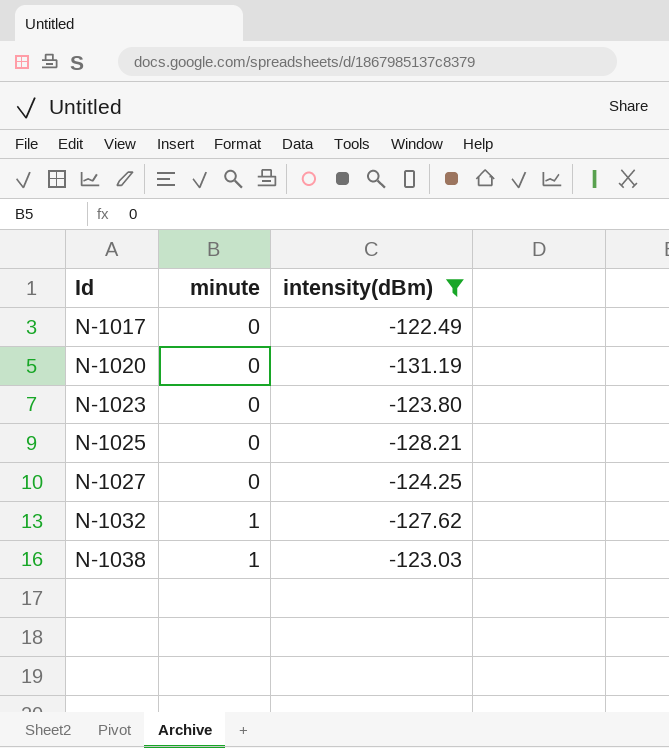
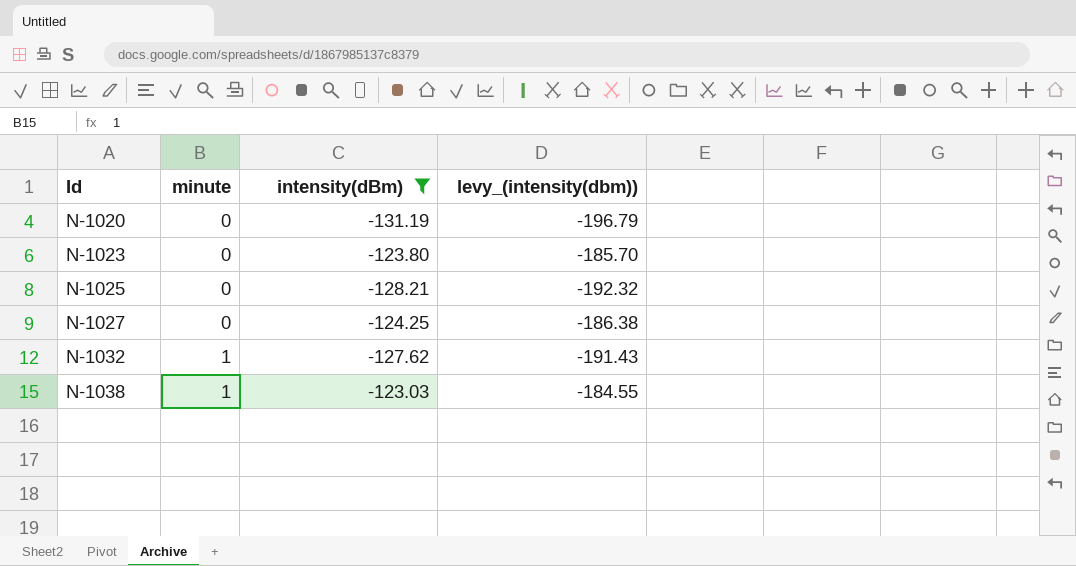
column levy_(intensity(dbm)) | formula: none -> [intensity(dBm)] * 1.5
row N-1017: 0 | -122.49 -> none

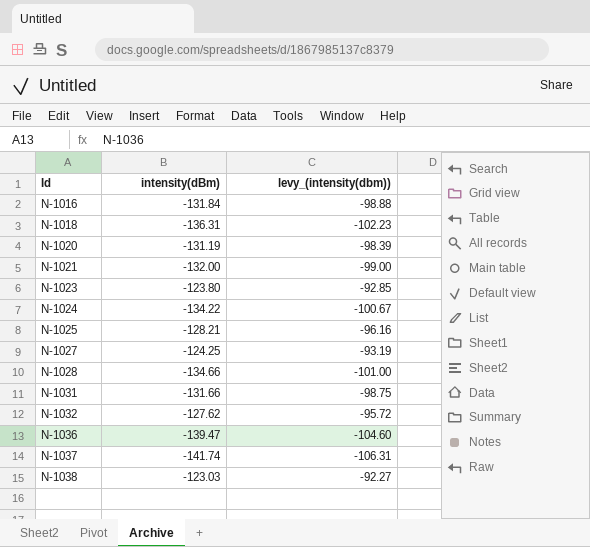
filter: intensity(dBm) >= -131.19 -> none
column minute | position: 2 -> none
column levy_(intensity(dbm)) | formula: [intensity(dBm)] * 1.5 -> [intensity(dBm)] * 0.75

